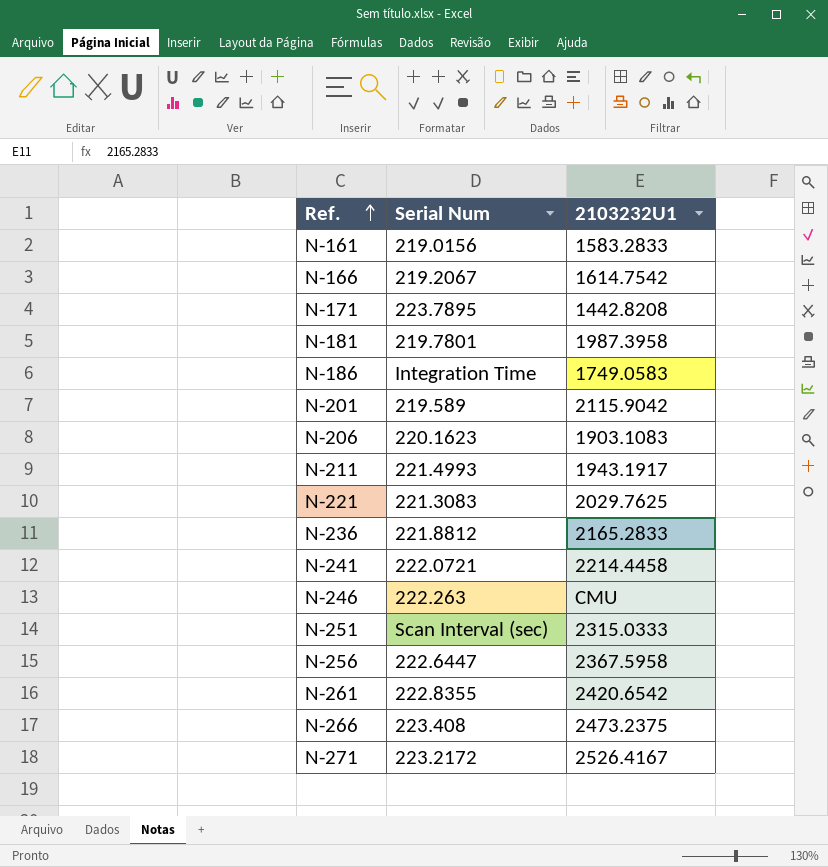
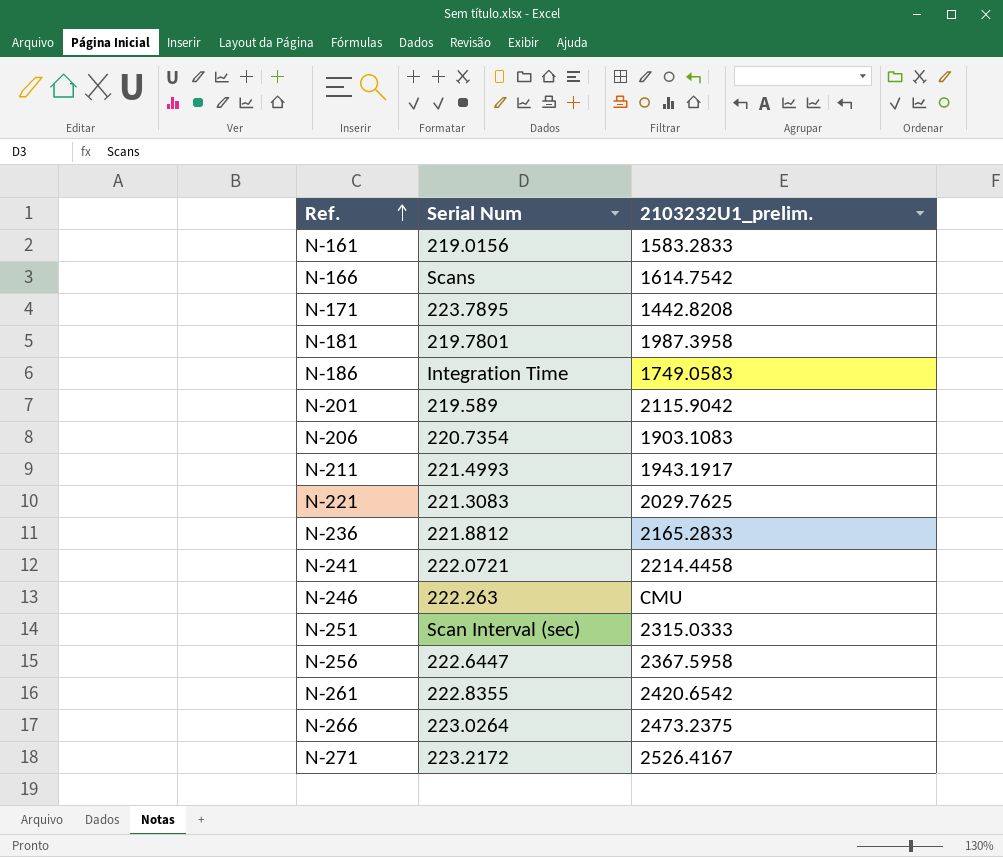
column name: 2103232U1 -> 2103232U1_prelim.
N-166 | Serial Num: 219.2067 -> Scans
N-206 | Serial Num: 220.1623 -> 220.7354
N-266 | Serial Num: 223.408 -> 223.0264

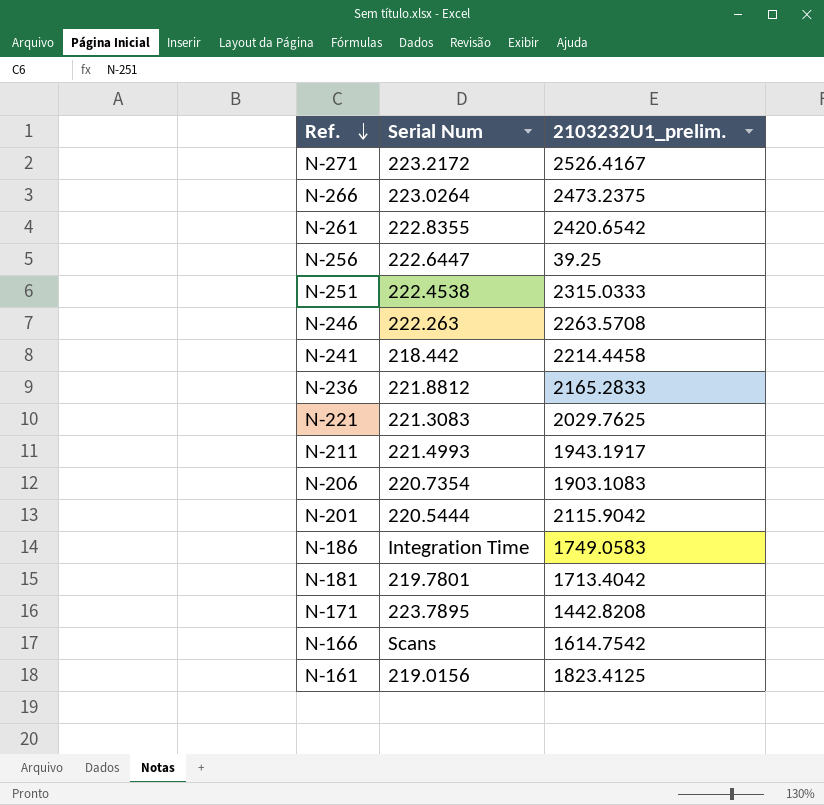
row order: Ref. ascending -> Ref. descending
N-256 | 2103232U1_prelim.: 2367.5958 -> 39.25
N-251 | Serial Num: Scan Interval (sec) -> 222.4538
N-246 | 2103232U1_prelim.: CMU -> 2263.5708
N-241 | Serial Num: 222.0721 -> 218.442
N-201 | Serial Num: 219.589 -> 220.5444
N-181 | 2103232U1_prelim.: 1987.3958 -> 1713.4042
N-161 | 2103232U1_prelim.: 1583.2833 -> 1823.4125

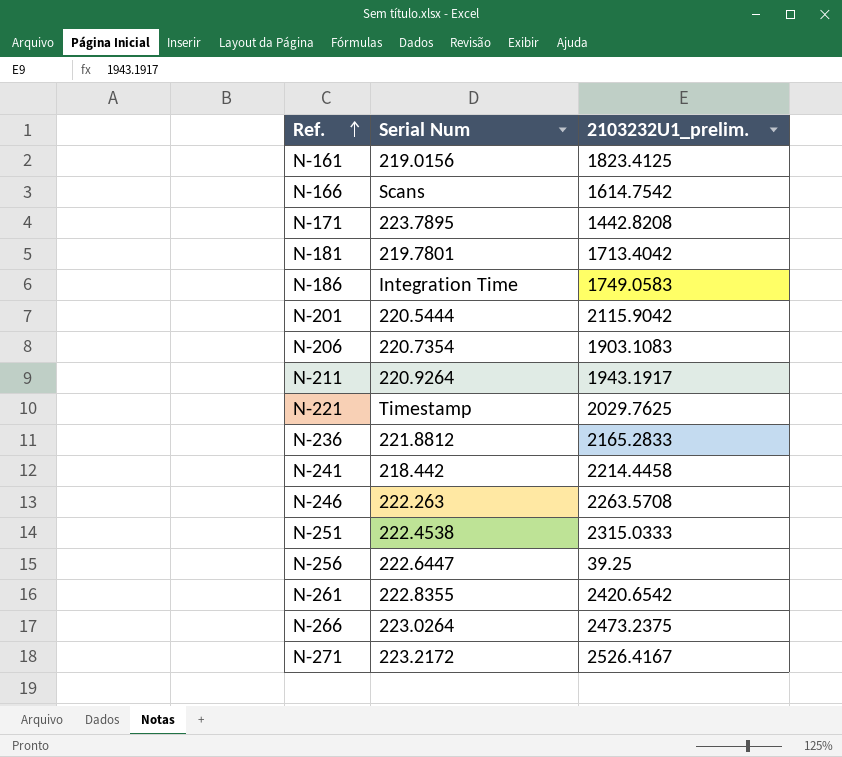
row order: Ref. descending -> Ref. ascending
N-211 | Serial Num: 221.4993 -> 220.9264
N-221 | Serial Num: 221.3083 -> Timestamp

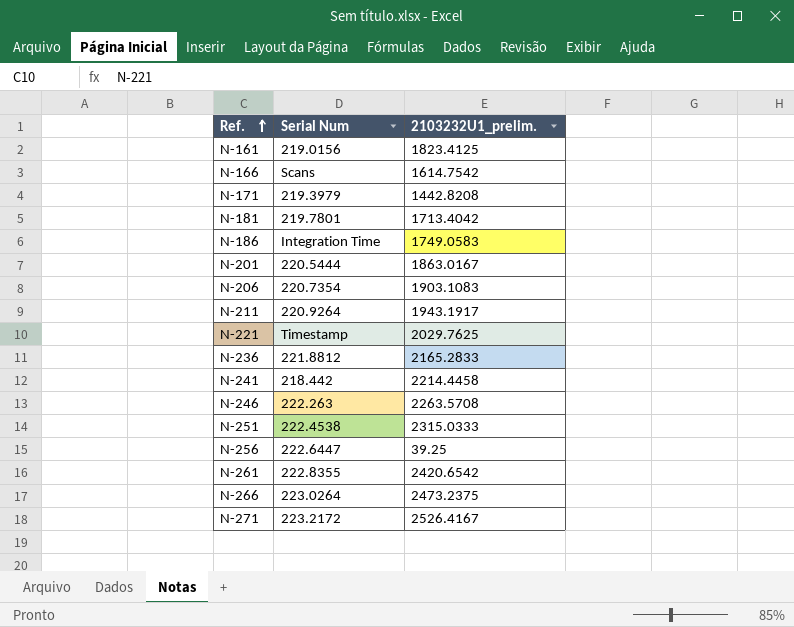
N-171 | Serial Num: 223.7895 -> 219.3979
N-201 | 2103232U1_prelim.: 2115.9042 -> 1863.0167

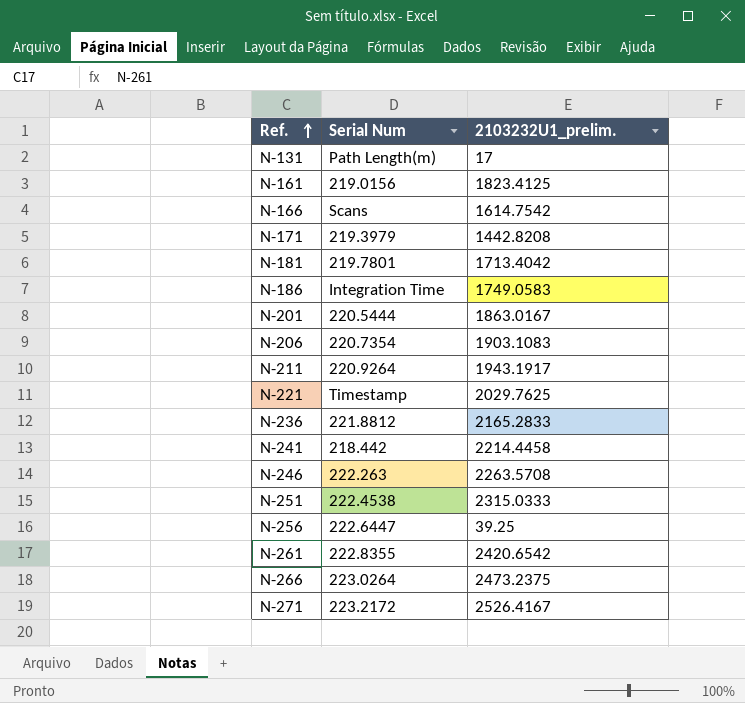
row N-131: none -> Path Length(m) | 17

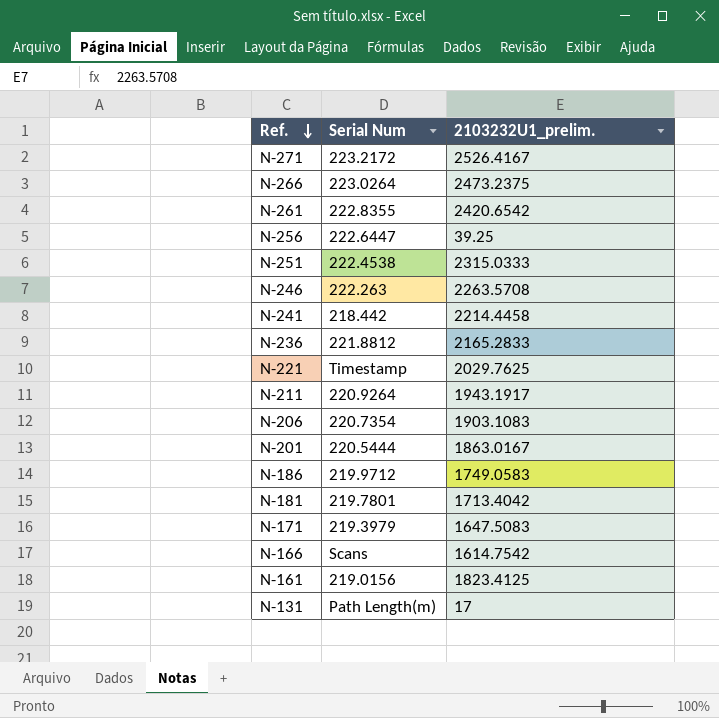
row order: Ref. ascending -> Ref. descending
N-186 | Serial Num: Integration Time -> 219.9712
N-171 | 2103232U1_prelim.: 1442.8208 -> 1647.5083

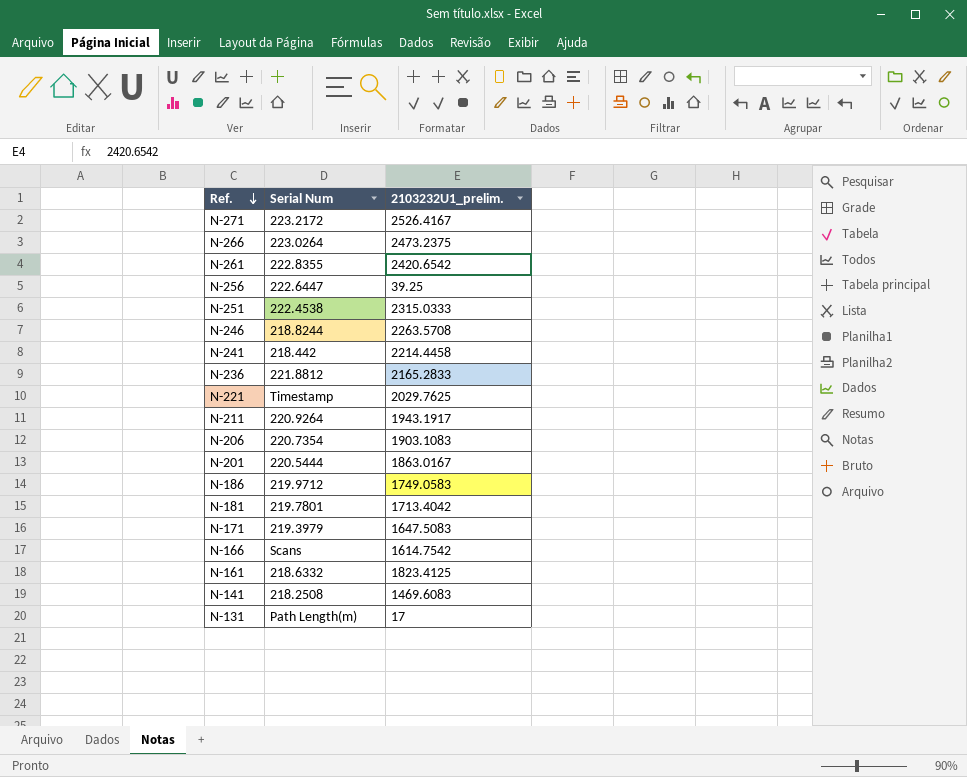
N-246 | Serial Num: 222.263 -> 218.8244
N-161 | Serial Num: 219.0156 -> 218.6332
row N-141: none -> 218.2508 | 1469.6083

